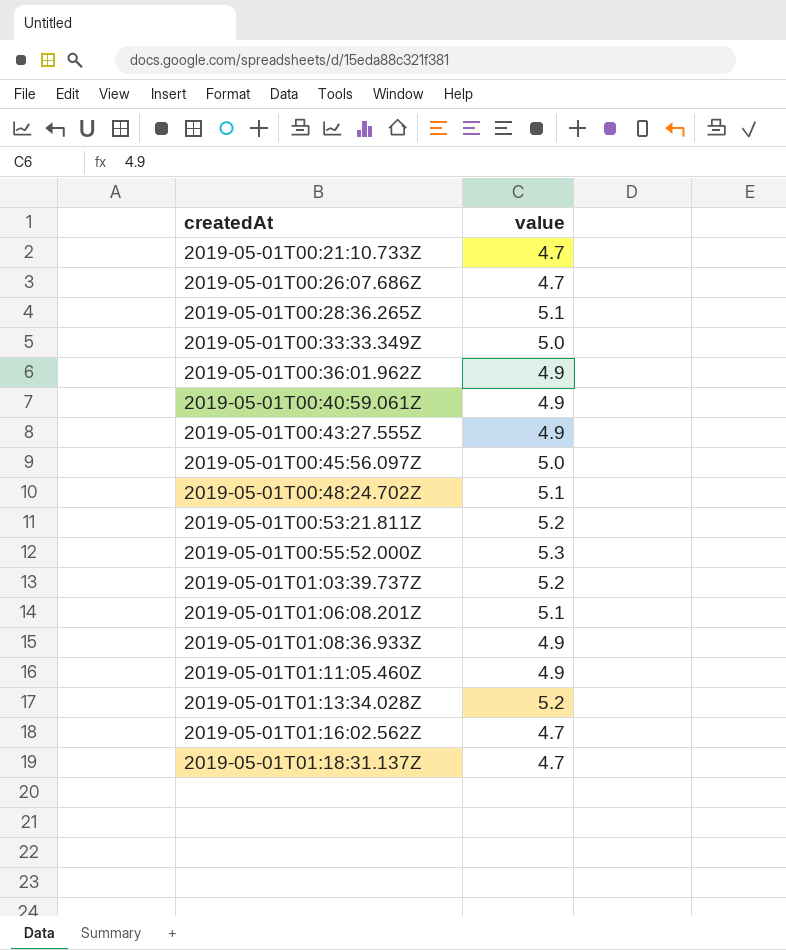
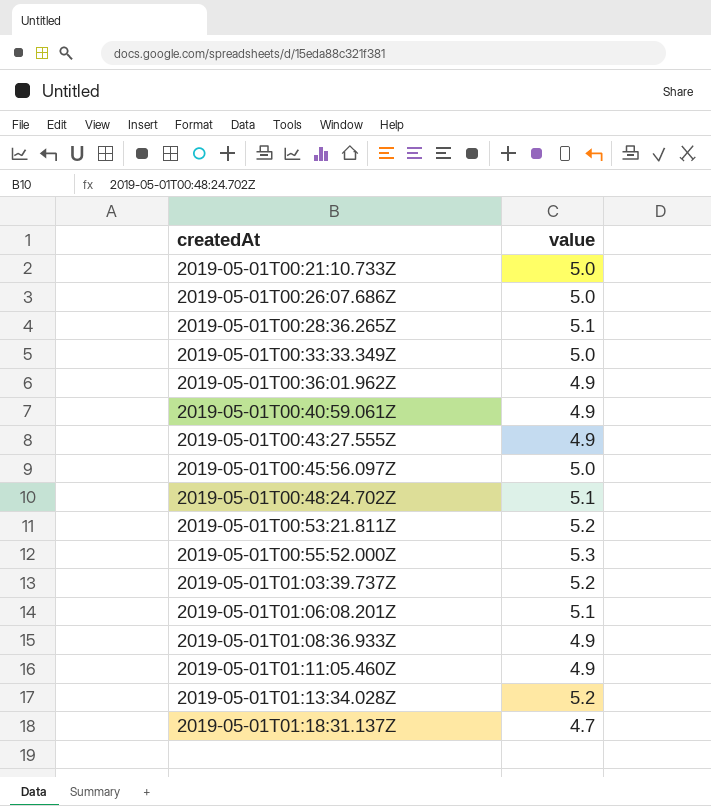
row 2019-05-01T01:16:02.562Z: 4.7 -> none
2019-05-01T00:21:10.733Z | value: 4.7 -> 5.0
2019-05-01T00:26:07.686Z | value: 4.7 -> 5.0

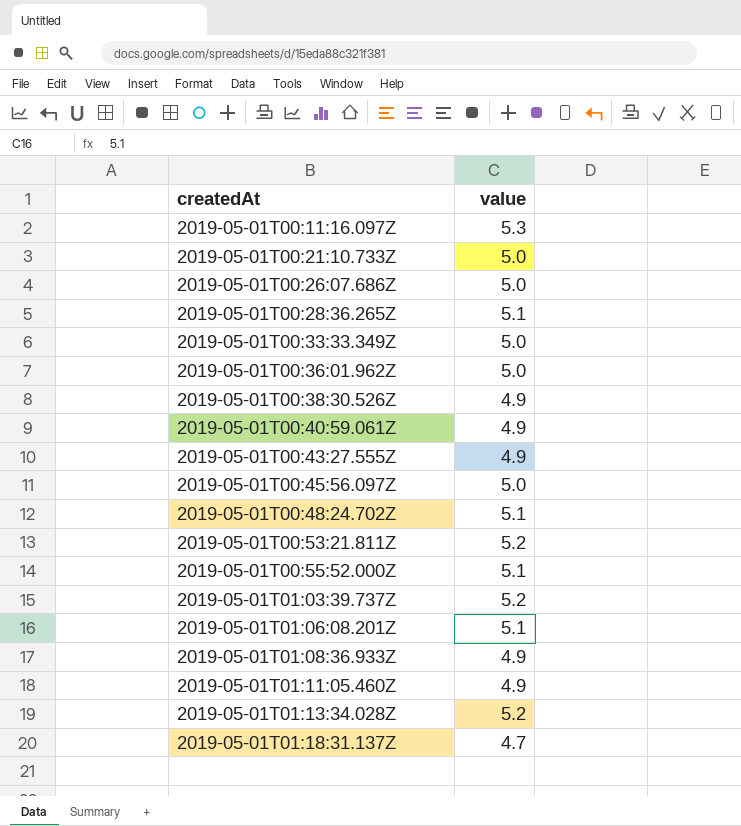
row 2019-05-01T00:11:16.097Z: none -> 5.3
2019-05-01T00:36:01.962Z | value: 4.9 -> 5.0
row 2019-05-01T00:38:30.526Z: none -> 4.9
2019-05-01T00:55:52.000Z | value: 5.3 -> 5.1

